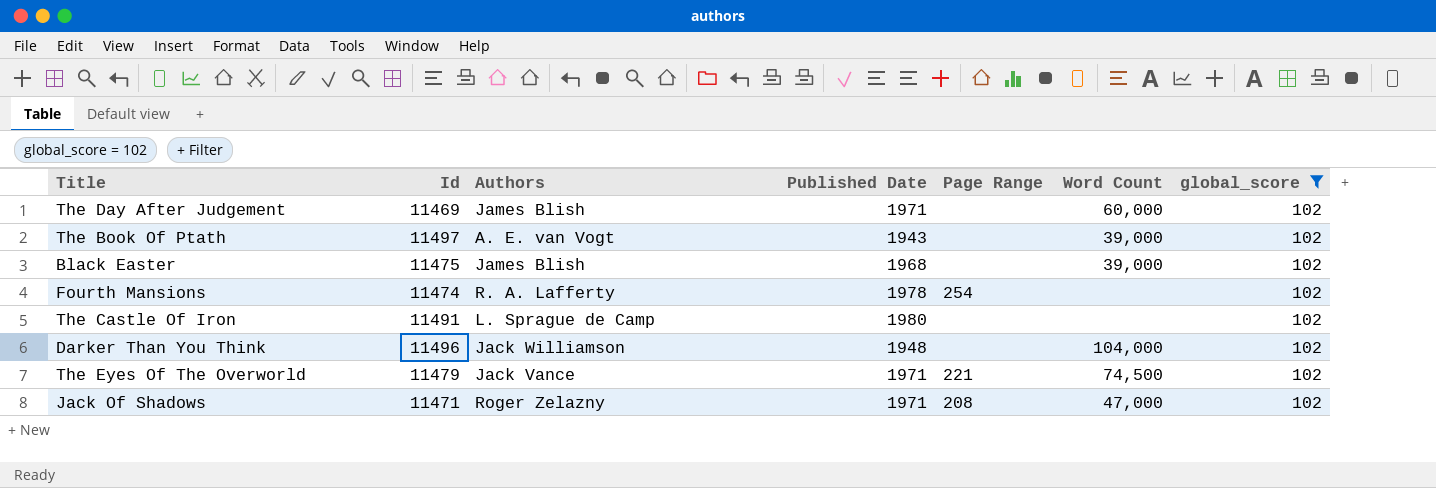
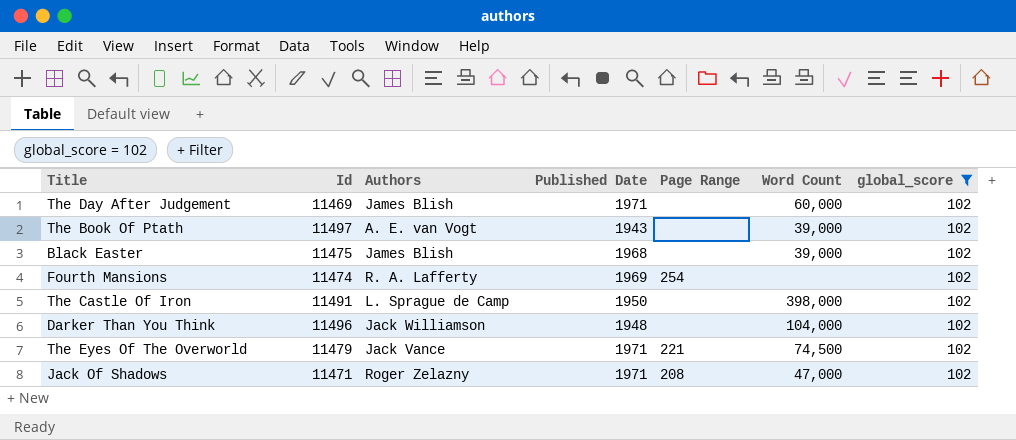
Fourth Mansions | Published Date: 1978 -> 1969
The Castle Of Iron | Published Date: 1980 -> 1950
The Castle Of Iron | Word Count: none -> 398,000

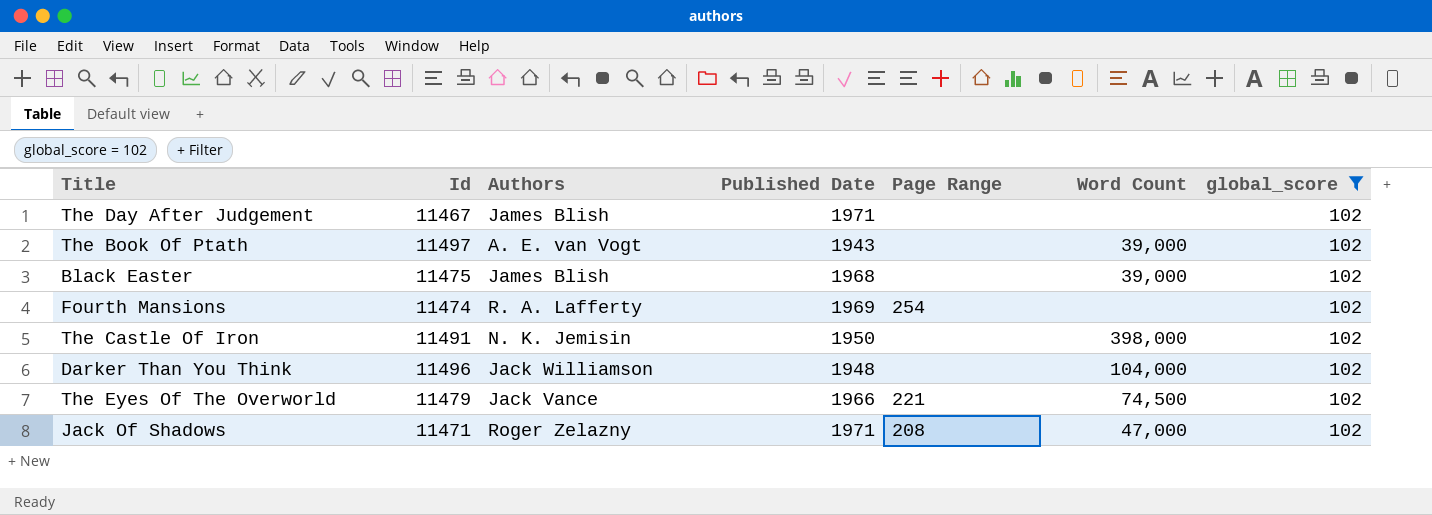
The Day After Judgement | Id: 11469 -> 11467
The Day After Judgement | Word Count: 60,000 -> none
The Castle Of Iron | Authors: L. Sprague de Camp -> N. K. Jemisin
The Eyes Of The Overworld | Published Date: 1971 -> 1966

